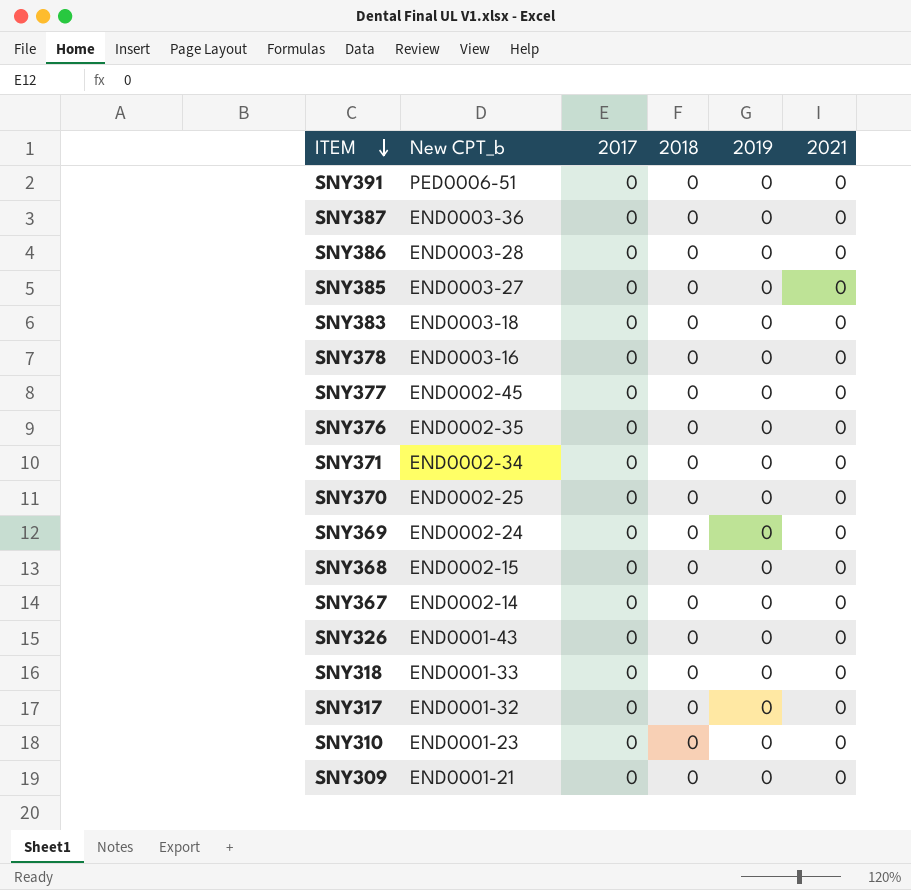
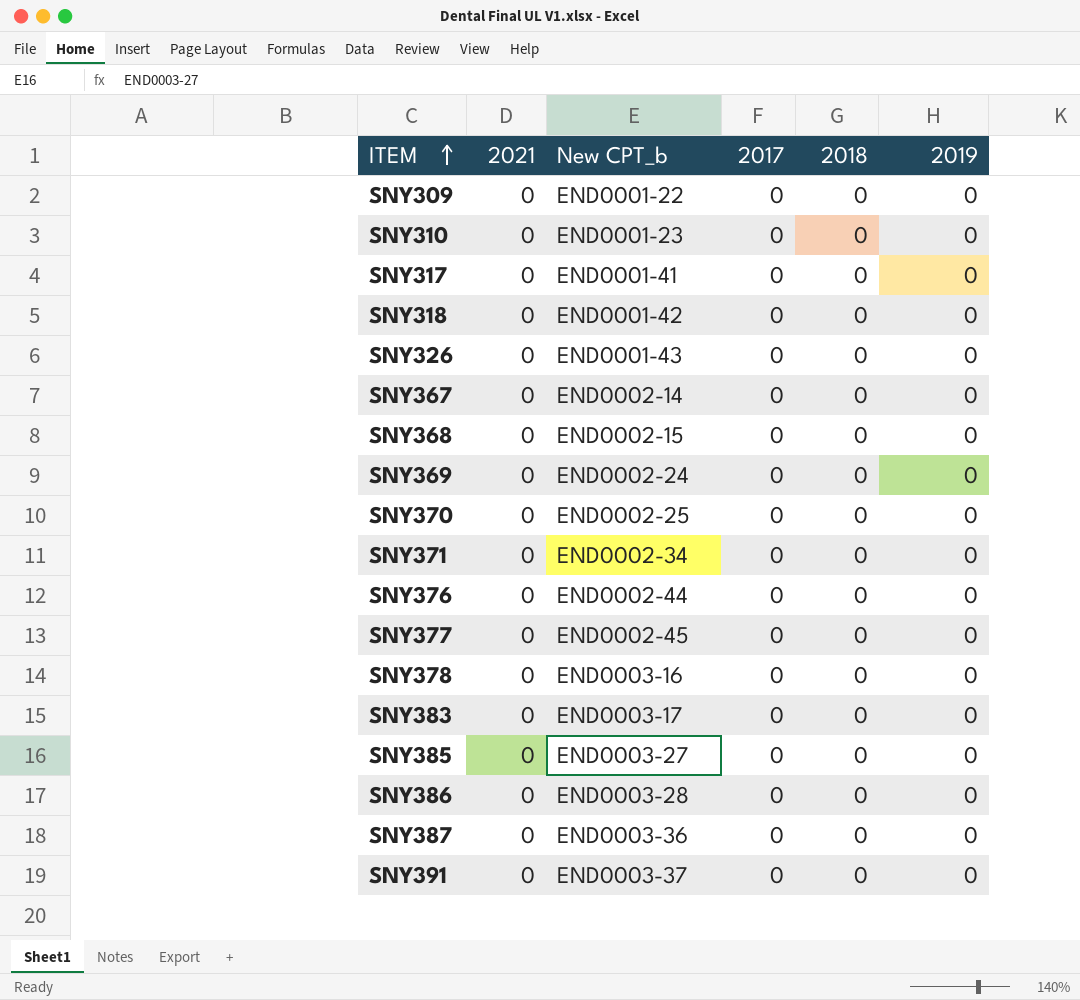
row order: ITEM descending -> ITEM ascending
column 2021 | position: 6 -> 2
SNY309 | New CPT_b: END0001-21 -> END0001-22
SNY317 | New CPT_b: END0001-32 -> END0001-41
SNY318 | New CPT_b: END0001-33 -> END0001-42
SNY376 | New CPT_b: END0002-35 -> END0002-44
SNY383 | New CPT_b: END0003-18 -> END0003-17
SNY391 | New CPT_b: PED0006-51 -> END0003-37

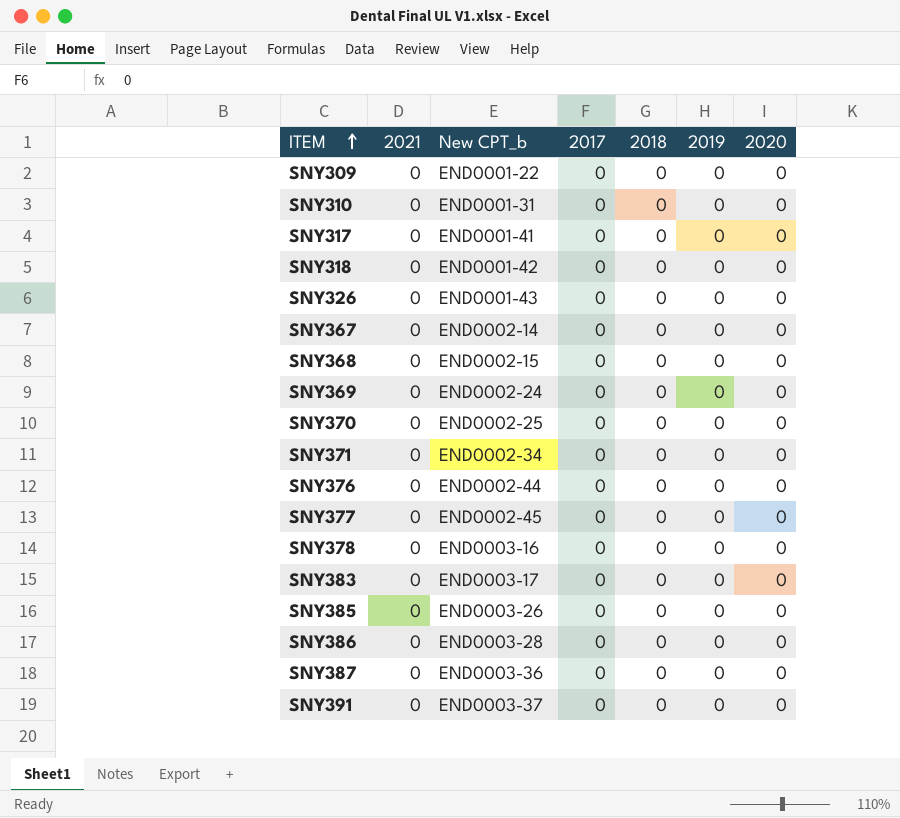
column 2020 | position: none -> 7
SNY310 | New CPT_b: END0001-23 -> END0001-31
SNY385 | New CPT_b: END0003-27 -> END0003-26

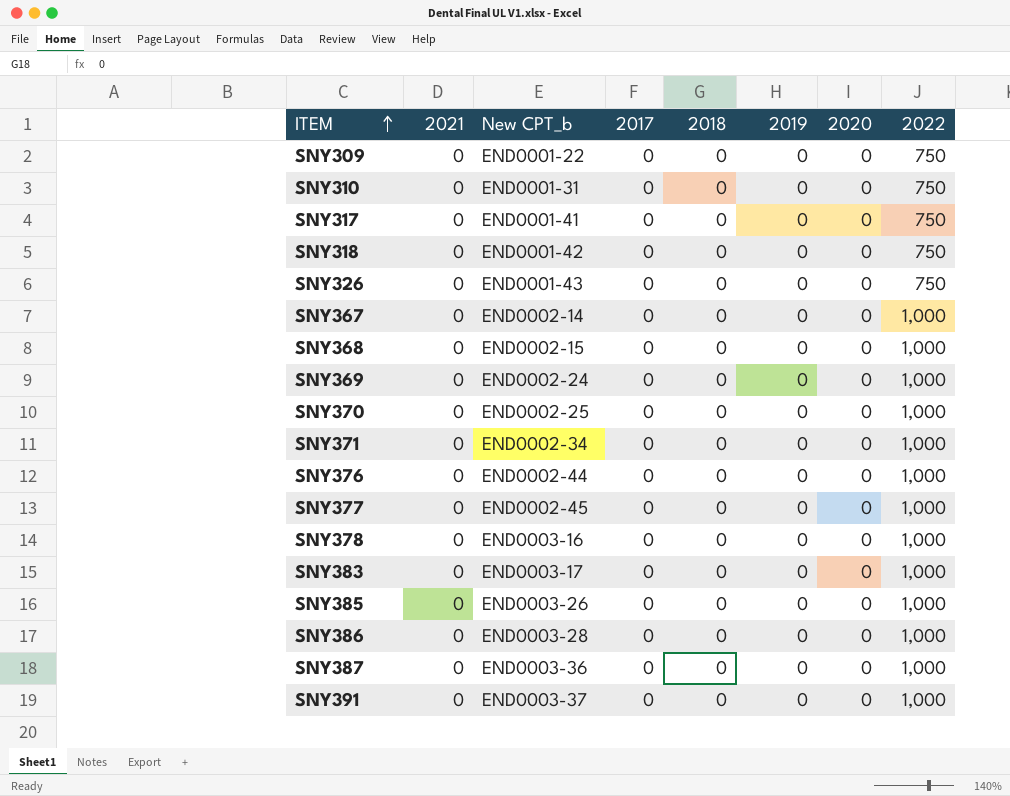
column 2022 | position: none -> 8

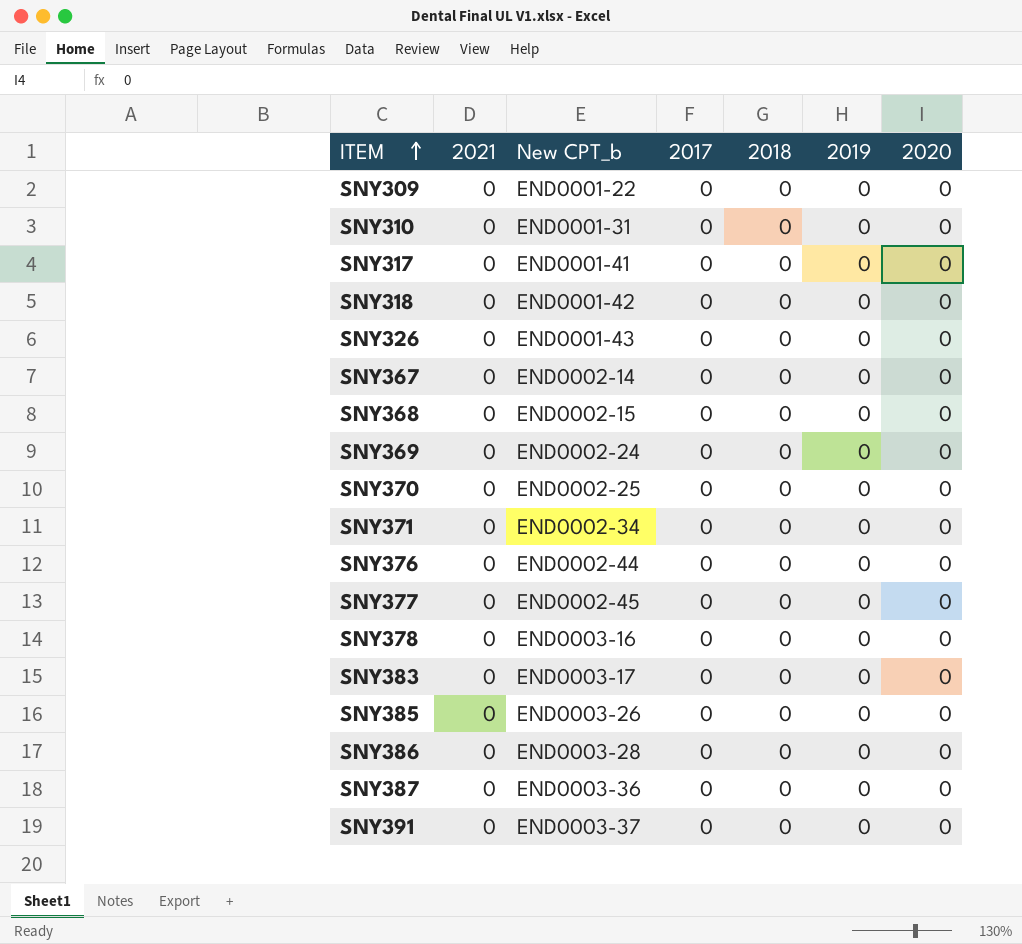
column 2022 | position: 8 -> none

